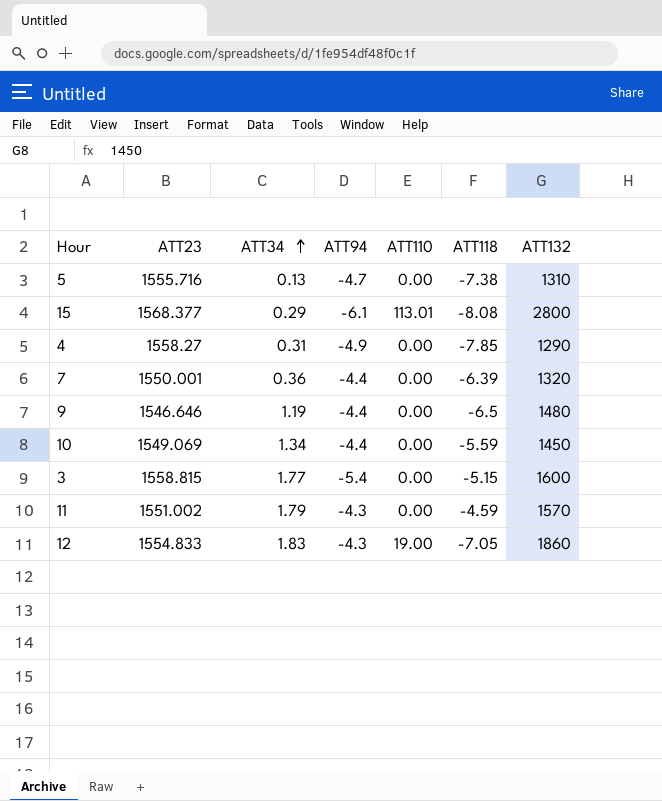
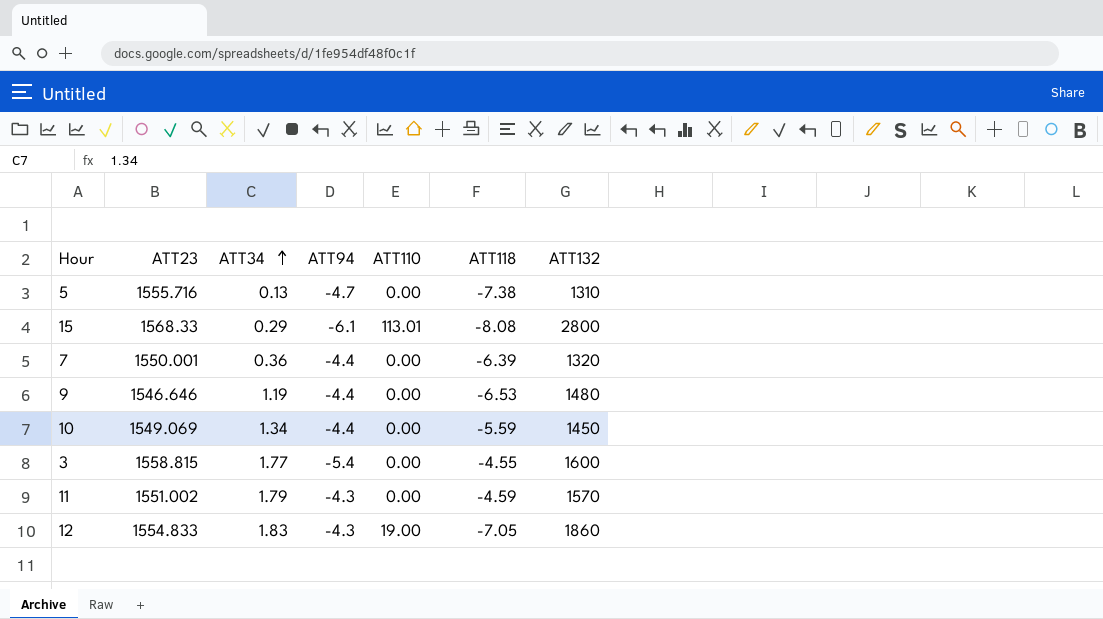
row 4: 1558.27 | 0.31 | -4.9 | 0.00 | -7.85 | 1290 -> none
15 | ATT23: 1568.377 -> 1568.33
9 | ATT118: -6.5 -> -6.53
3 | ATT118: -5.15 -> -4.55

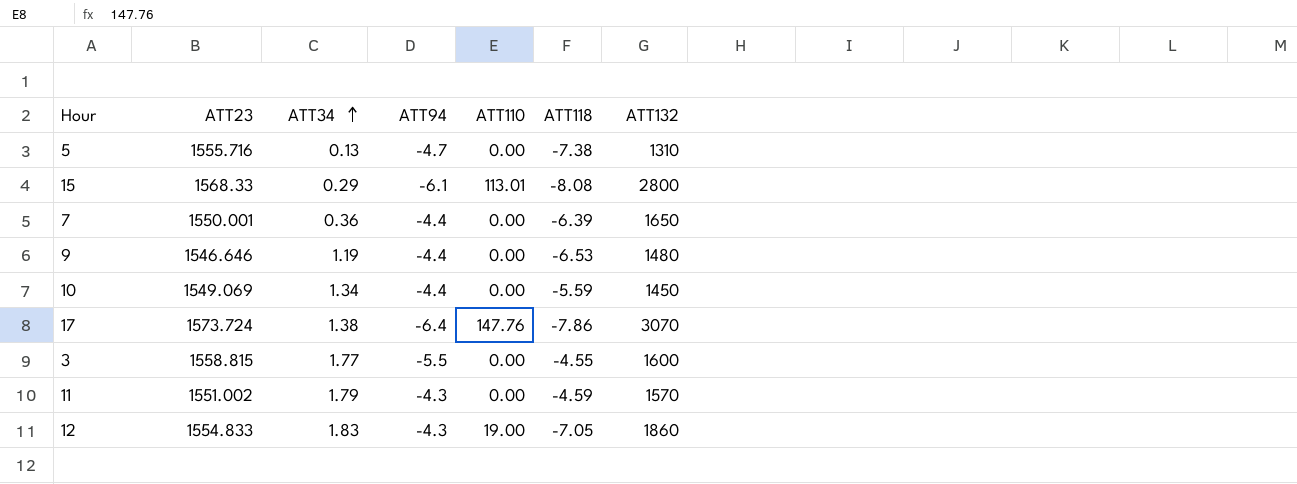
7 | ATT132: 1320 -> 1650
row 17: none -> 1573.724 | 1.38 | -6.4 | 147.76 | -7.86 | 3070
3 | ATT94: -5.4 -> -5.5

